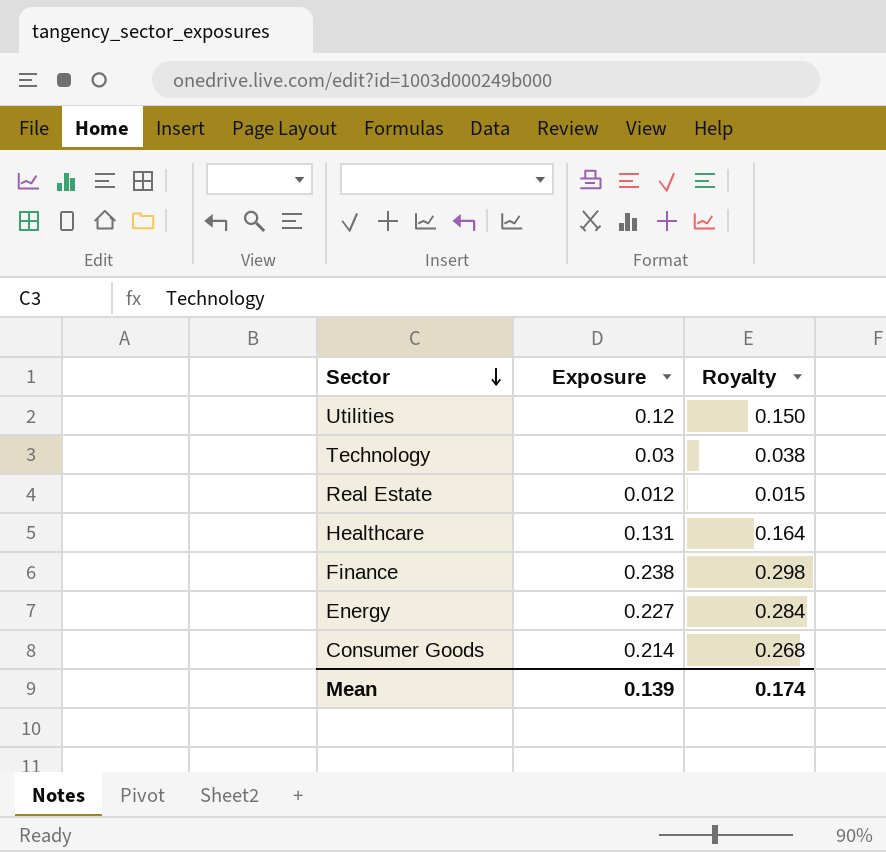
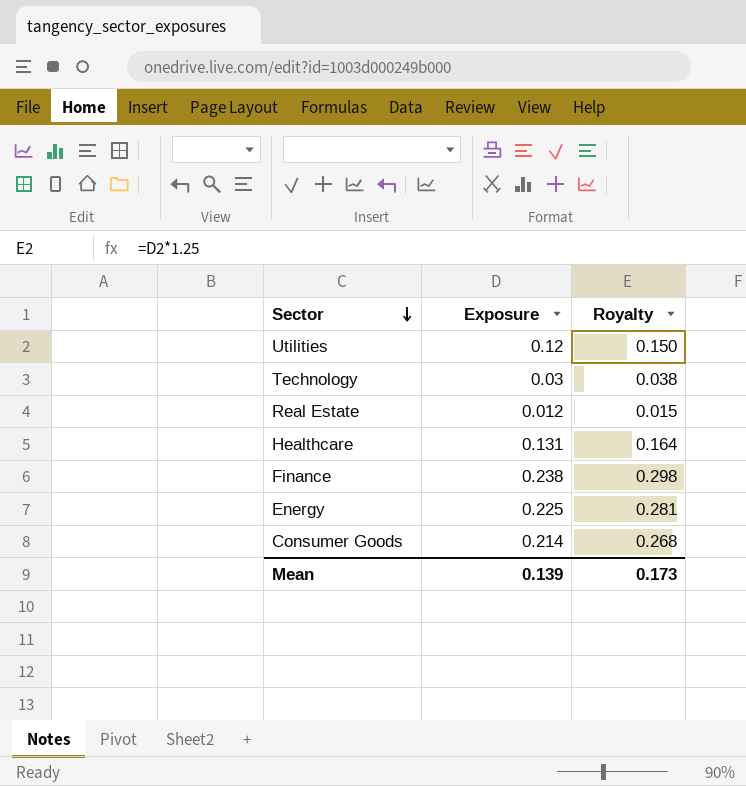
Energy | Exposure: 0.227 -> 0.225
Energy | Royalty: 0.284 -> 0.281
Mean | Royalty: 0.174 -> 0.173

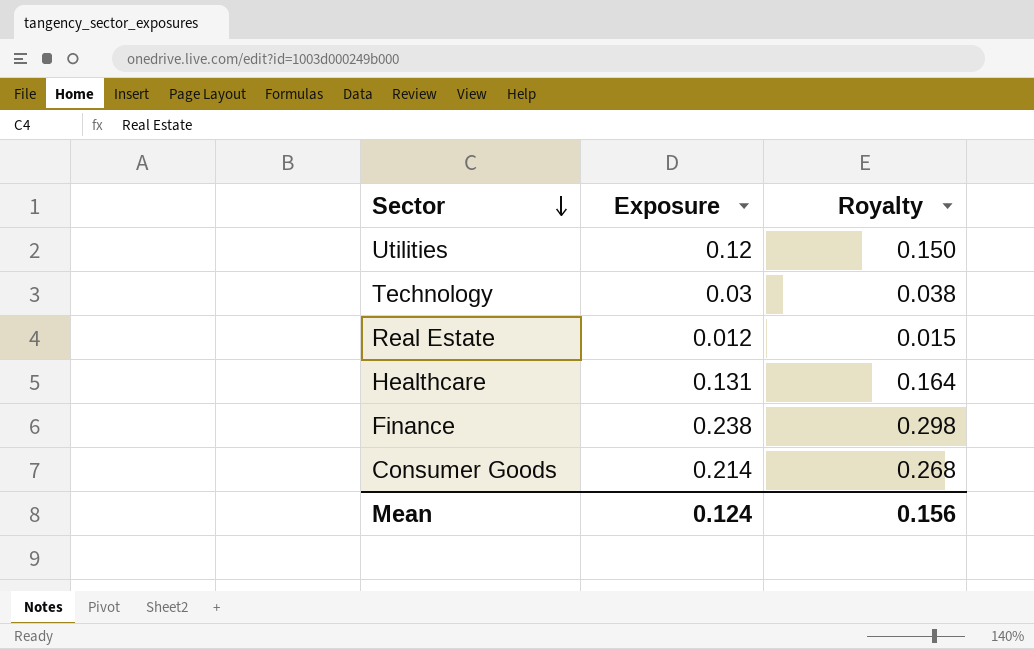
row Energy: 0.225 | 0.281 -> none
Mean | Exposure: 0.139 -> 0.124
Mean | Royalty: 0.173 -> 0.156

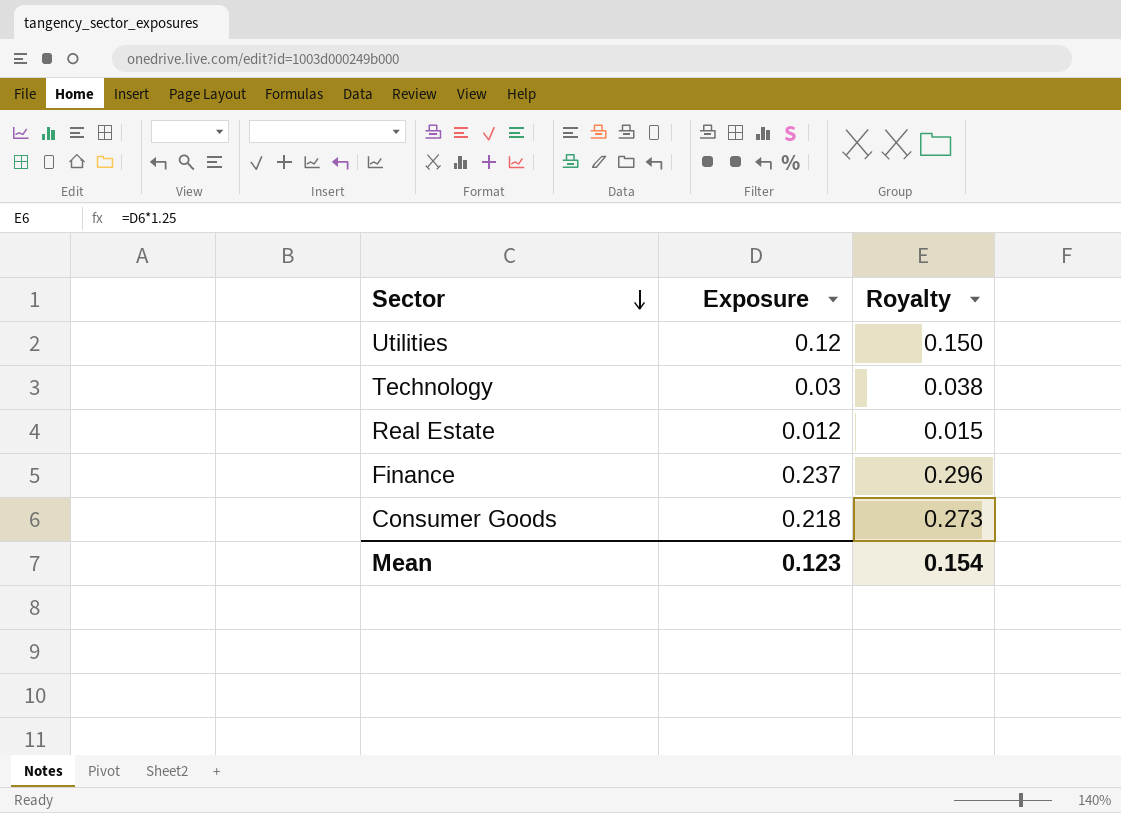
row Healthcare: 0.131 | 0.164 -> none
Finance | Exposure: 0.238 -> 0.237
Finance | Royalty: 0.298 -> 0.296
Consumer Goods | Exposure: 0.214 -> 0.218
Consumer Goods | Royalty: 0.268 -> 0.273
Mean | Exposure: 0.124 -> 0.123
Mean | Royalty: 0.156 -> 0.154

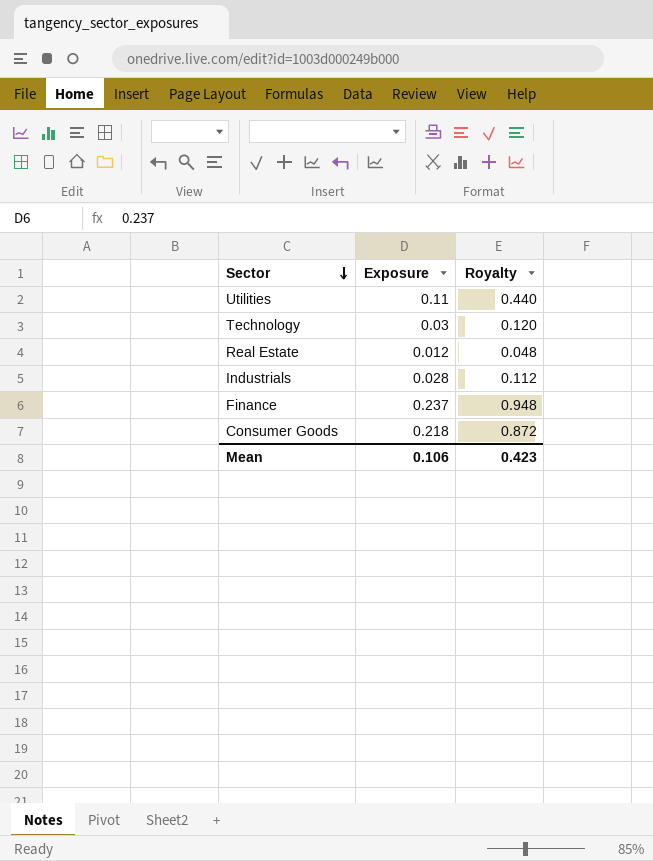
column Royalty | formula: [Exposure] * 1.25 -> [Exposure] * 4
Utilities | Exposure: 0.12 -> 0.11
row Industrials: none -> 0.028 | 0.112
Mean | Exposure: 0.123 -> 0.106
Mean | Royalty: 0.154 -> 0.423

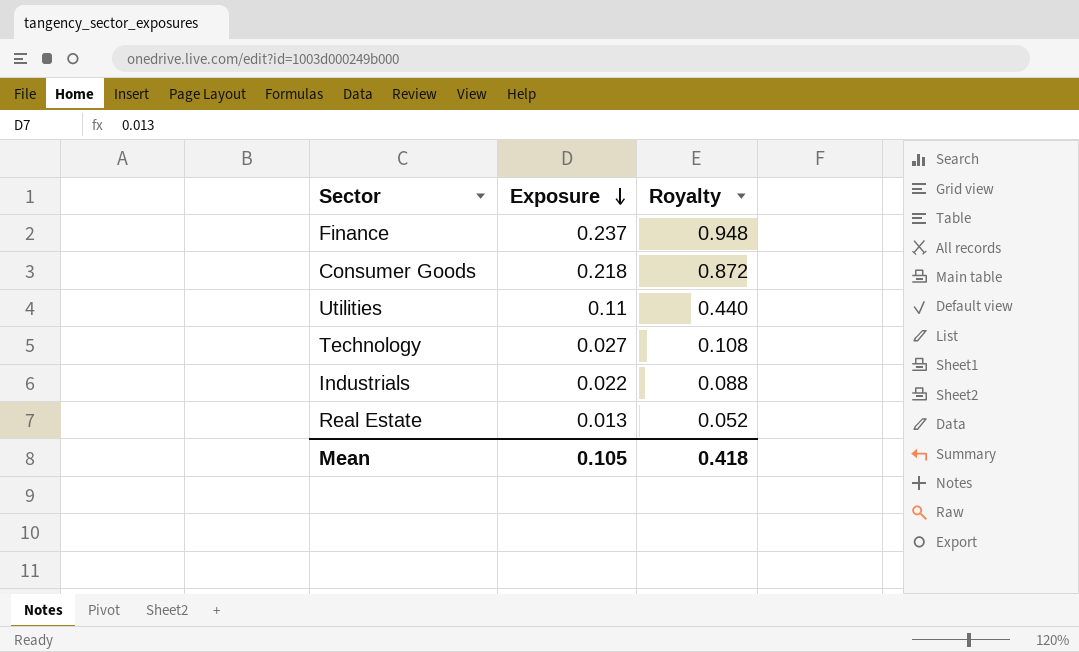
row order: Sector descending -> Exposure descending
Technology | Exposure: 0.03 -> 0.027
Technology | Royalty: 0.120 -> 0.108
Industrials | Exposure: 0.028 -> 0.022
Industrials | Royalty: 0.112 -> 0.088
Real Estate | Exposure: 0.012 -> 0.013
Real Estate | Royalty: 0.048 -> 0.052
Mean | Exposure: 0.106 -> 0.105
Mean | Royalty: 0.423 -> 0.418

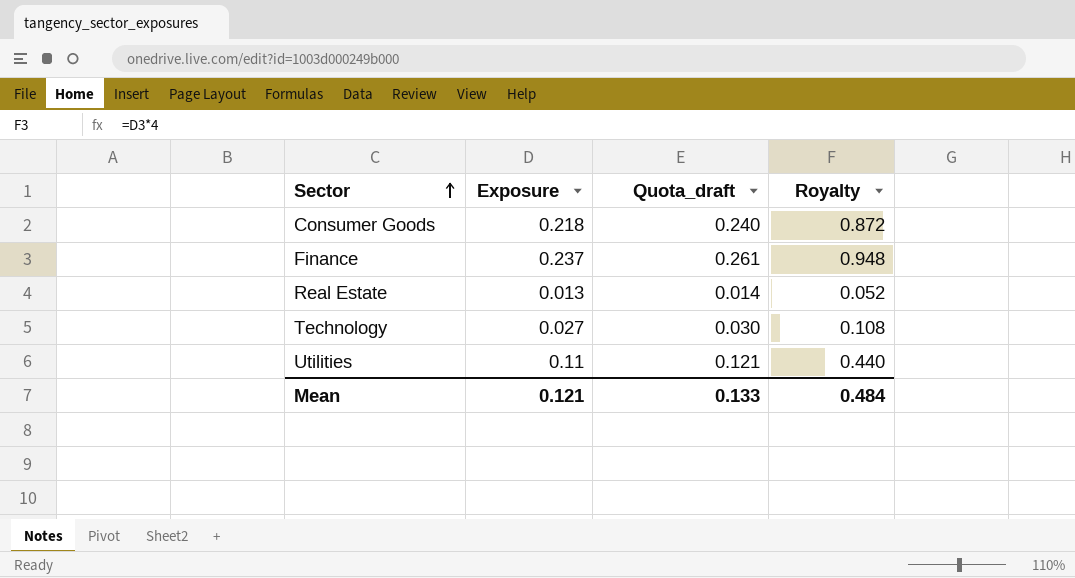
row order: Exposure descending -> Sector ascending
column Quota_draft | formula: none -> [Exposure] * 1.1
row Industrials: 0.022 | 0.088 -> none
Mean | Exposure: 0.105 -> 0.121
Mean | Royalty: 0.418 -> 0.484

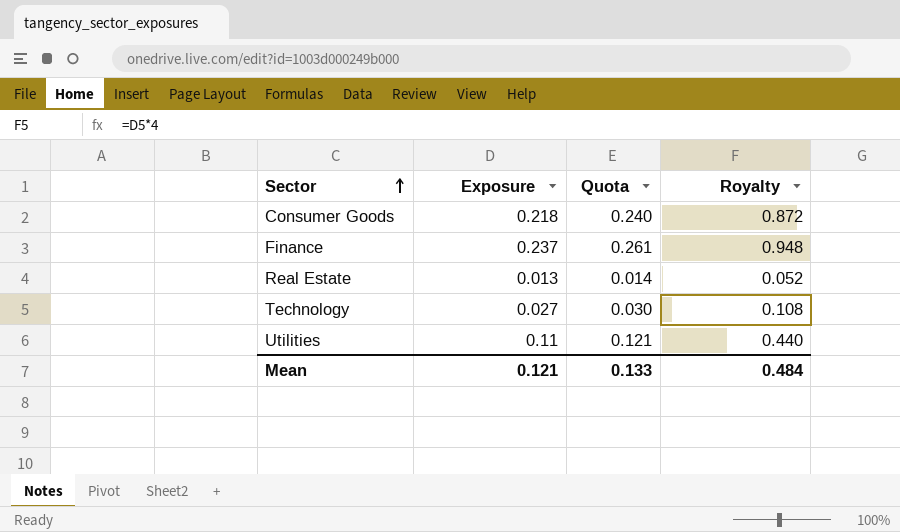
column name: Quota_draft -> Quota

